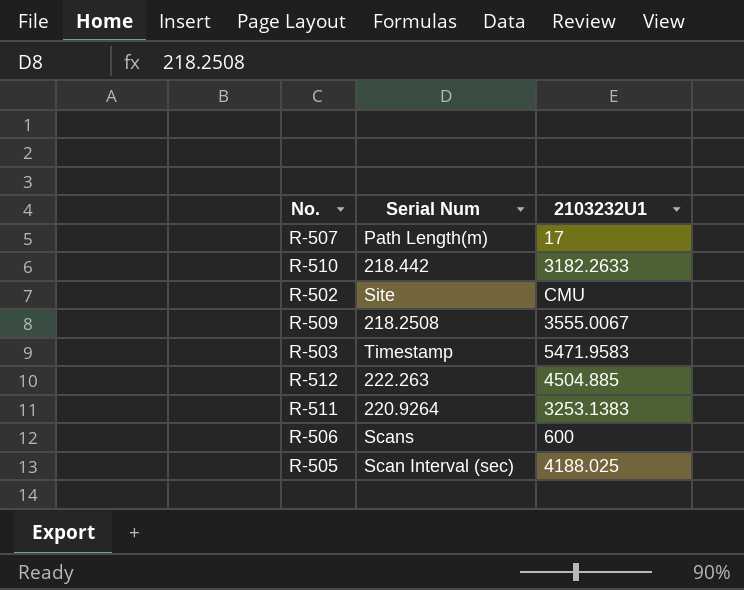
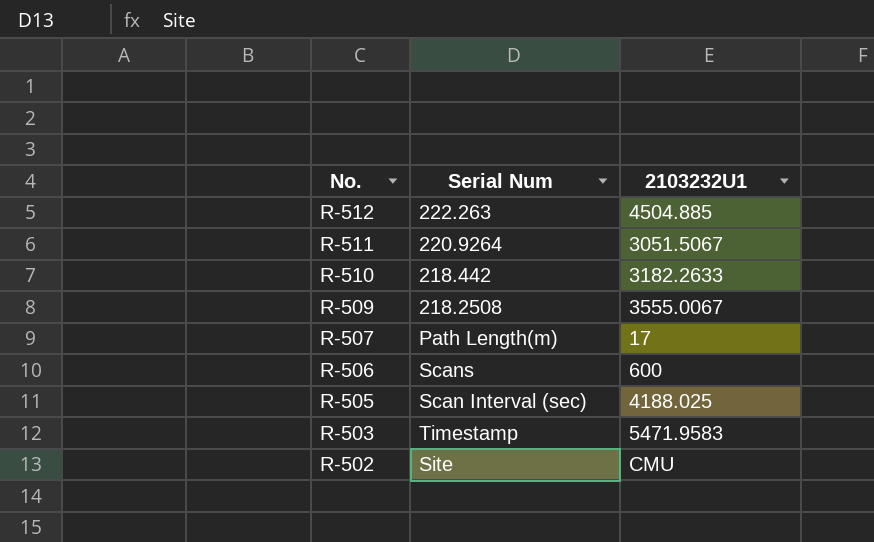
row order: none -> No. descending
R-511 | 2103232U1: 3253.1383 -> 3051.5067

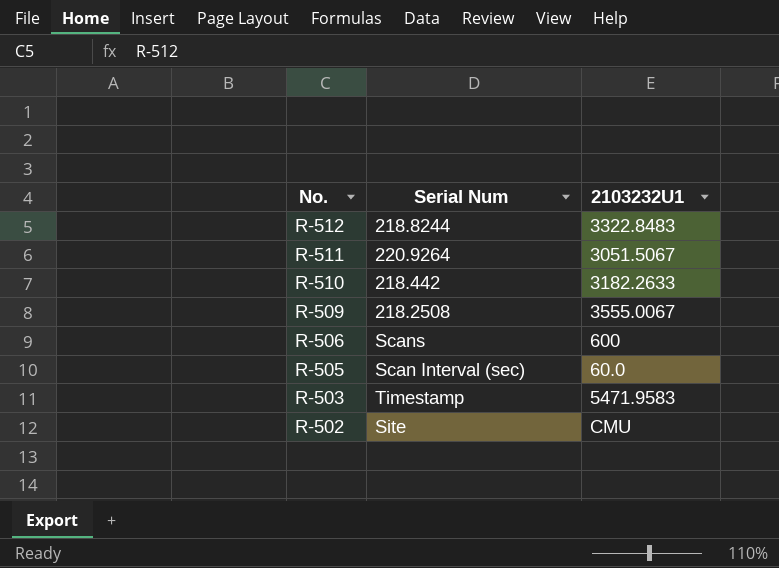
row R-507: Path Length(m) | 17 -> none
R-512 | Serial Num: 222.263 -> 218.8244
R-512 | 2103232U1: 4504.885 -> 3322.8483
R-505 | 2103232U1: 4188.025 -> 60.0

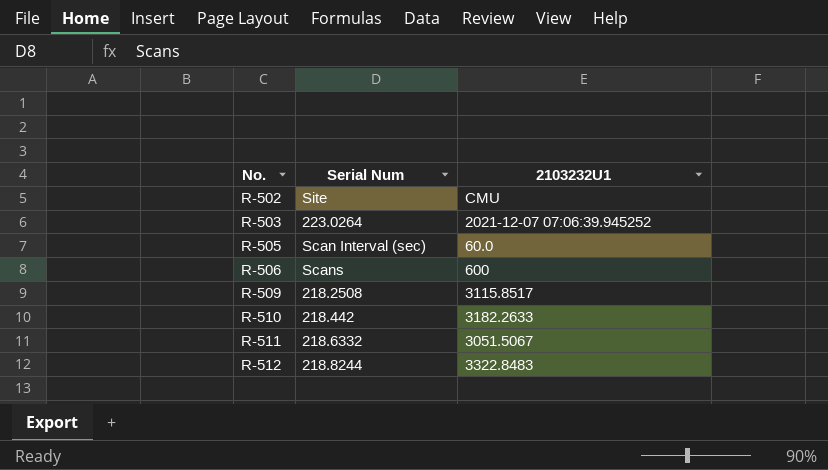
row order: No. descending -> No. ascending
R-503 | Serial Num: Timestamp -> 223.0264
R-503 | 2103232U1: 5471.9583 -> 2021-12-07 07:06:39.945252
R-509 | 2103232U1: 3555.0067 -> 3115.8517
R-511 | Serial Num: 220.9264 -> 218.6332

